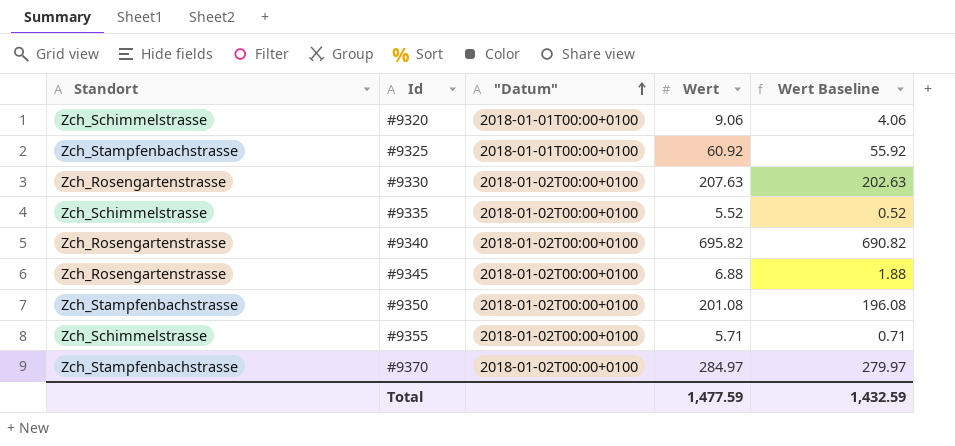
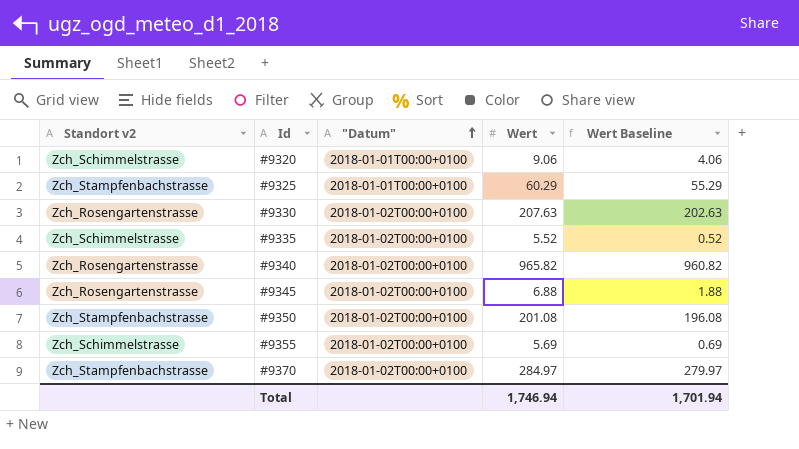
column name: Standort -> Standort v2
#9325 | Wert: 60.92 -> 60.29
#9325 | Wert Baseline: 55.92 -> 55.29
#9340 | Wert: 695.82 -> 965.82
#9340 | Wert Baseline: 690.82 -> 960.82
#9355 | Wert: 5.71 -> 5.69
#9355 | Wert Baseline: 0.71 -> 0.69
Total | Wert: 1,477.59 -> 1,746.94
Total | Wert Baseline: 1,432.59 -> 1,701.94

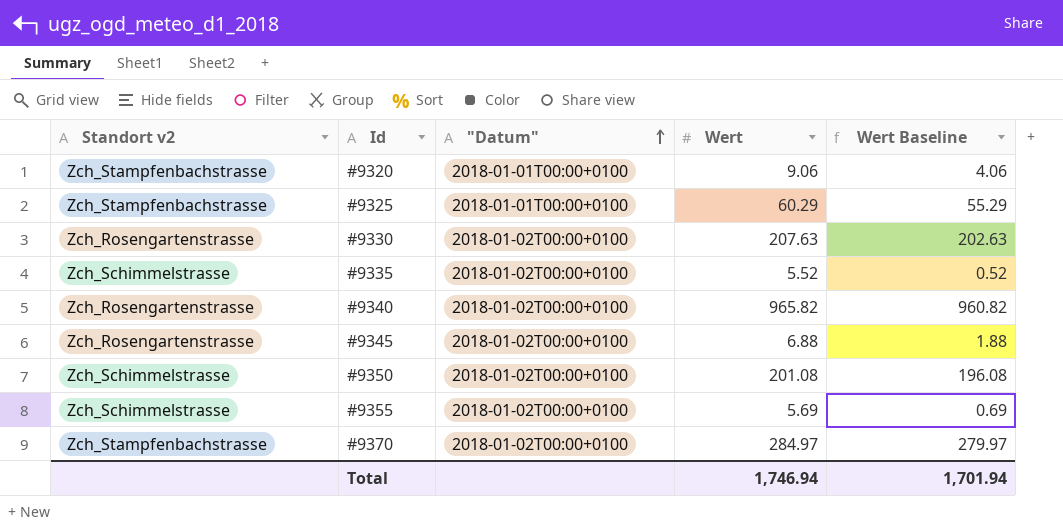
#9320 | Standort v2: Zch_Schimmelstrasse -> Zch_Stampfenbachstrasse
#9350 | Standort v2: Zch_Stampfenbachstrasse -> Zch_Schimmelstrasse

